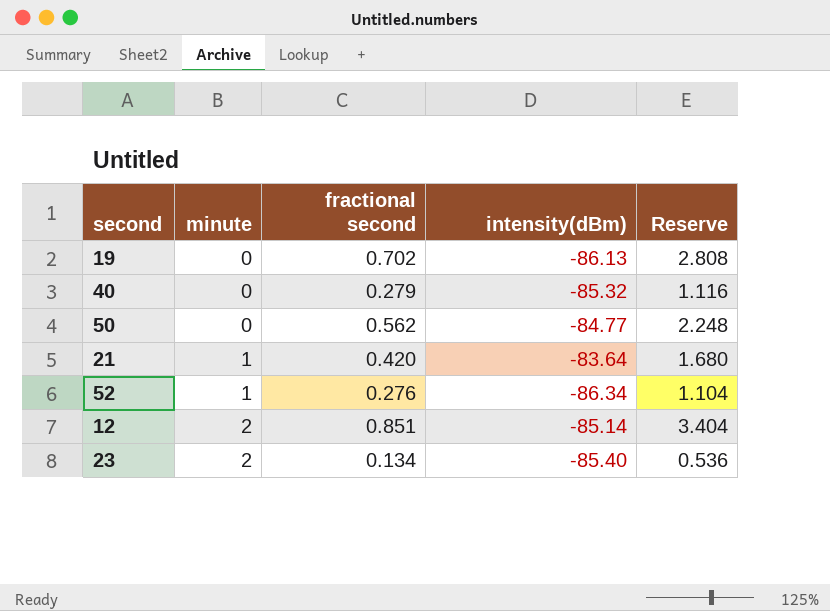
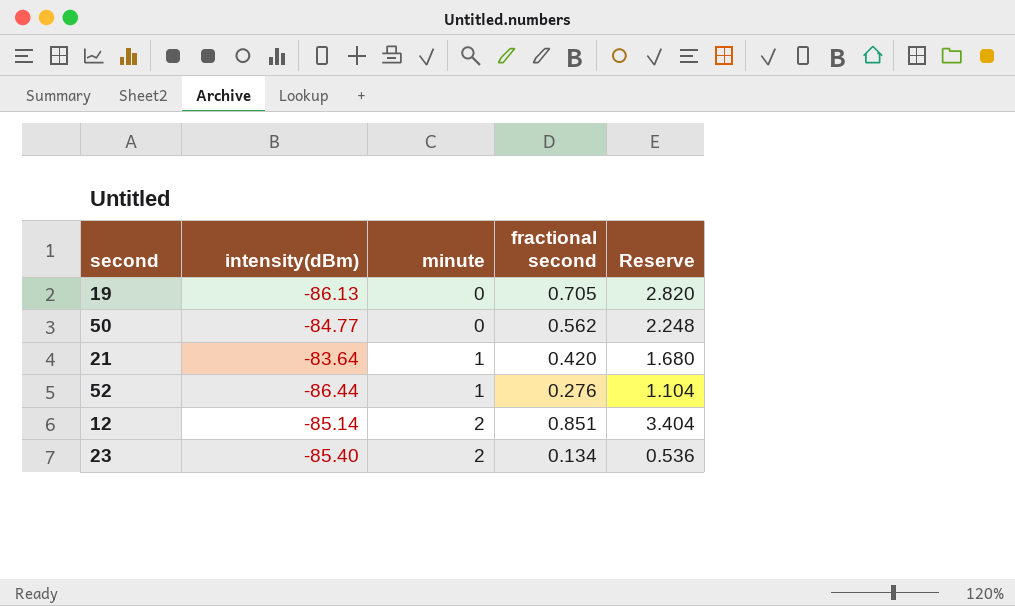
column intensity(dBm) | position: 4 -> 2
row 40: 0 | 0.279 | -85.32 | 1.116 -> none
19 | fractional second: 0.702 -> 0.705
19 | Reserve: 2.808 -> 2.820
52 | intensity(dBm): -86.34 -> -86.44

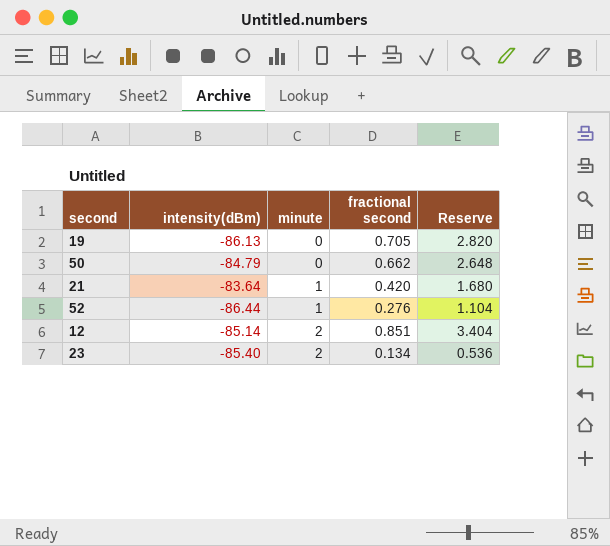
50 | intensity(dBm): -84.77 -> -84.79
50 | fractional second: 0.562 -> 0.662
50 | Reserve: 2.248 -> 2.648

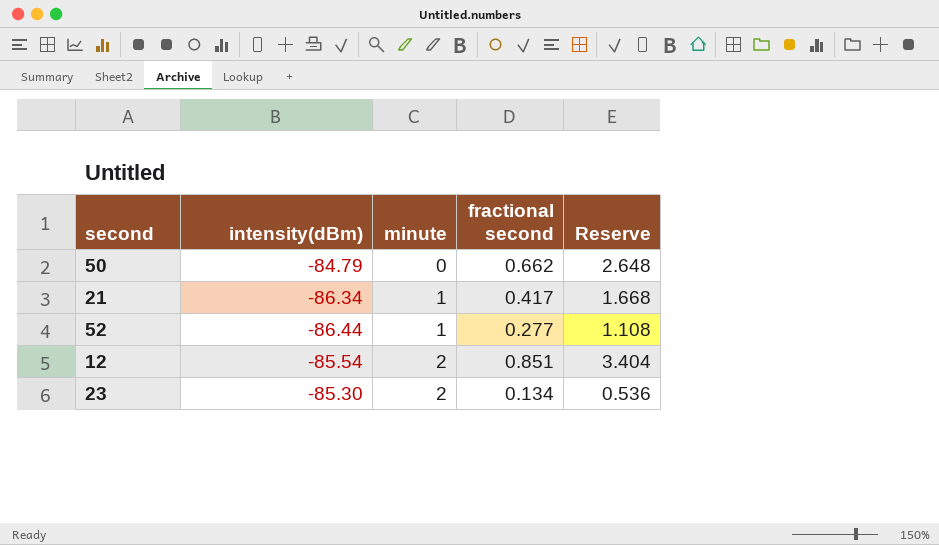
row 19: -86.13 | 0 | 0.705 | 2.820 -> none
21 | intensity(dBm): -83.64 -> -86.34
21 | fractional second: 0.420 -> 0.417
21 | Reserve: 1.680 -> 1.668
52 | fractional second: 0.276 -> 0.277
52 | Reserve: 1.104 -> 1.108
12 | intensity(dBm): -85.14 -> -85.54
23 | intensity(dBm): -85.40 -> -85.30

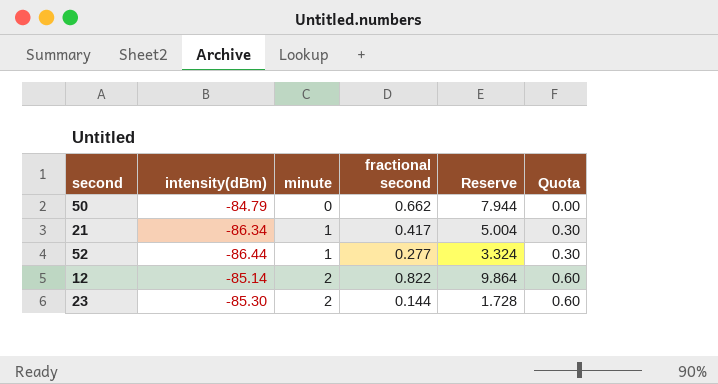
column Reserve | formula: [fractional second] * 4 -> [fractional second] * 12
column Quota | formula: none -> [minute] * 0.3
12 | intensity(dBm): -85.54 -> -85.14
12 | fractional second: 0.851 -> 0.822
23 | fractional second: 0.134 -> 0.144

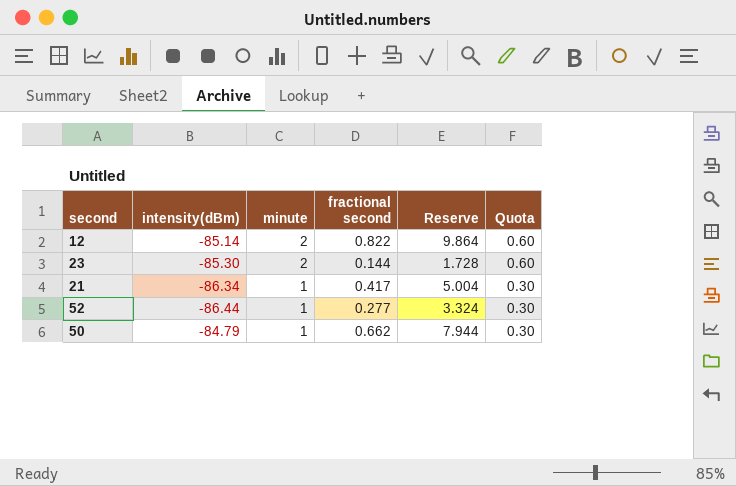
row order: minute ascending -> minute descending
50 | minute: 0 -> 1
50 | Quota: 0.00 -> 0.30

